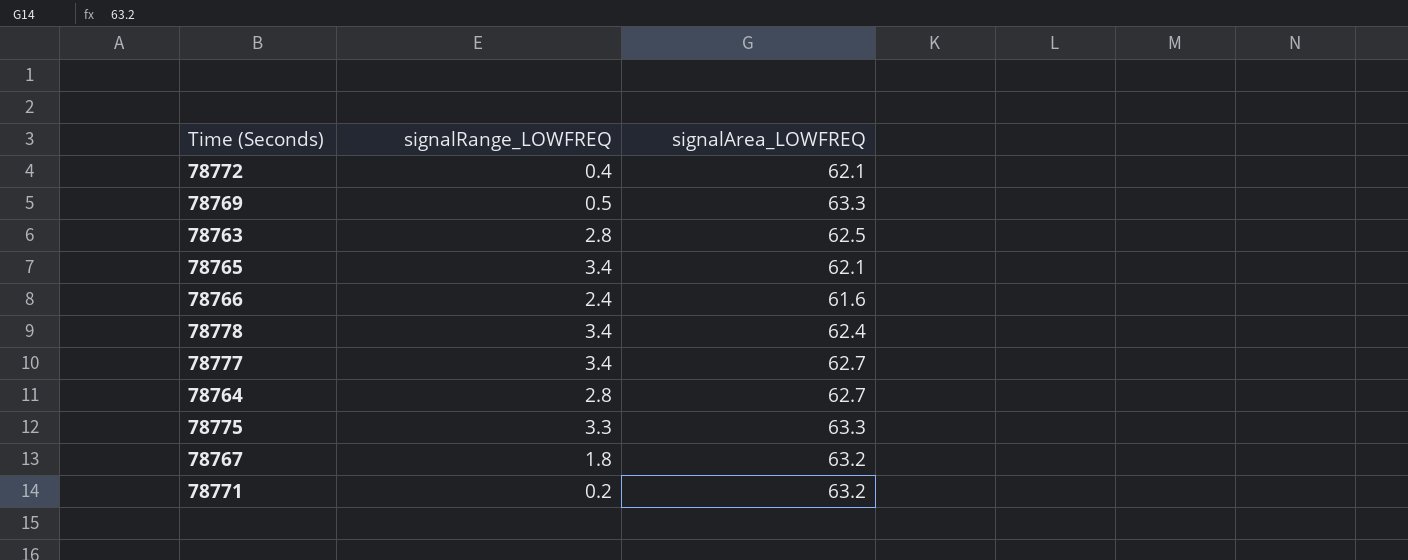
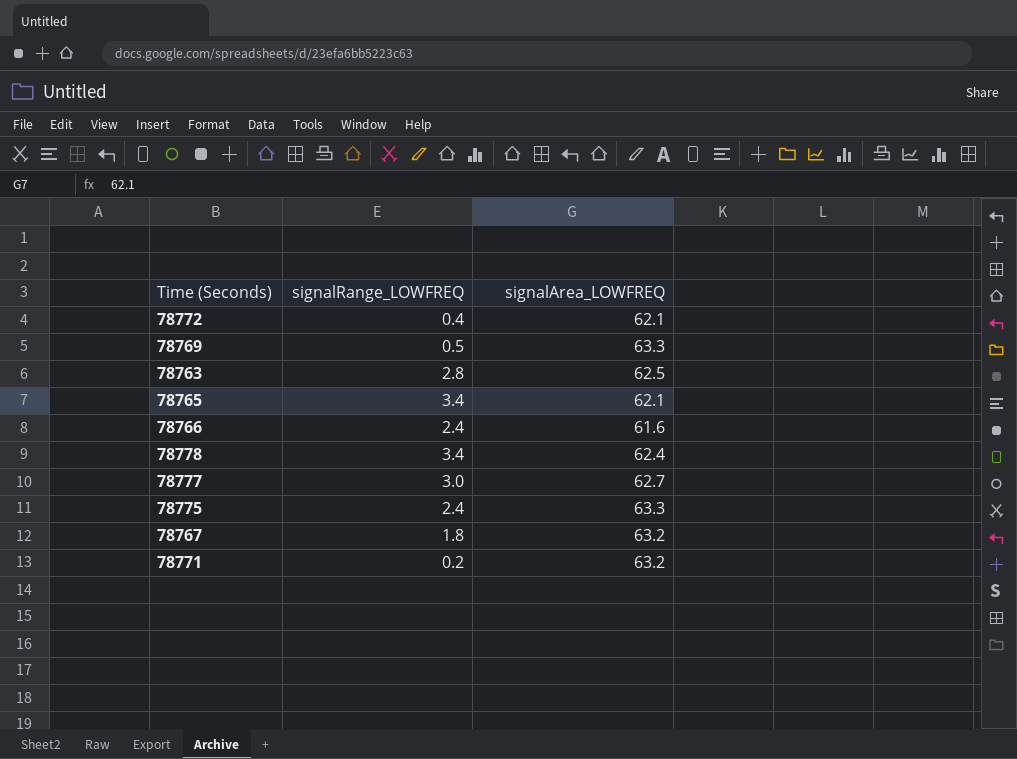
row 78764: 2.8 | 62.7 -> none
78777 | signalRange_LOWFREQ: 3.4 -> 3.0
78775 | signalRange_LOWFREQ: 3.3 -> 2.4

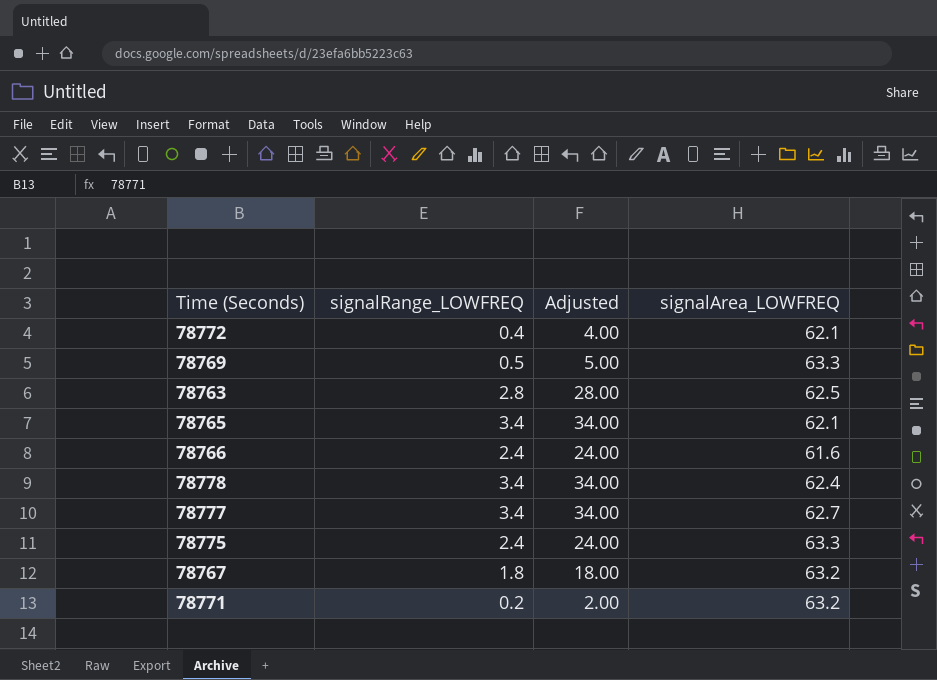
column Adjusted | formula: none -> [signalRange_LOWFREQ] * 10
78777 | signalRange_LOWFREQ: 3.0 -> 3.4

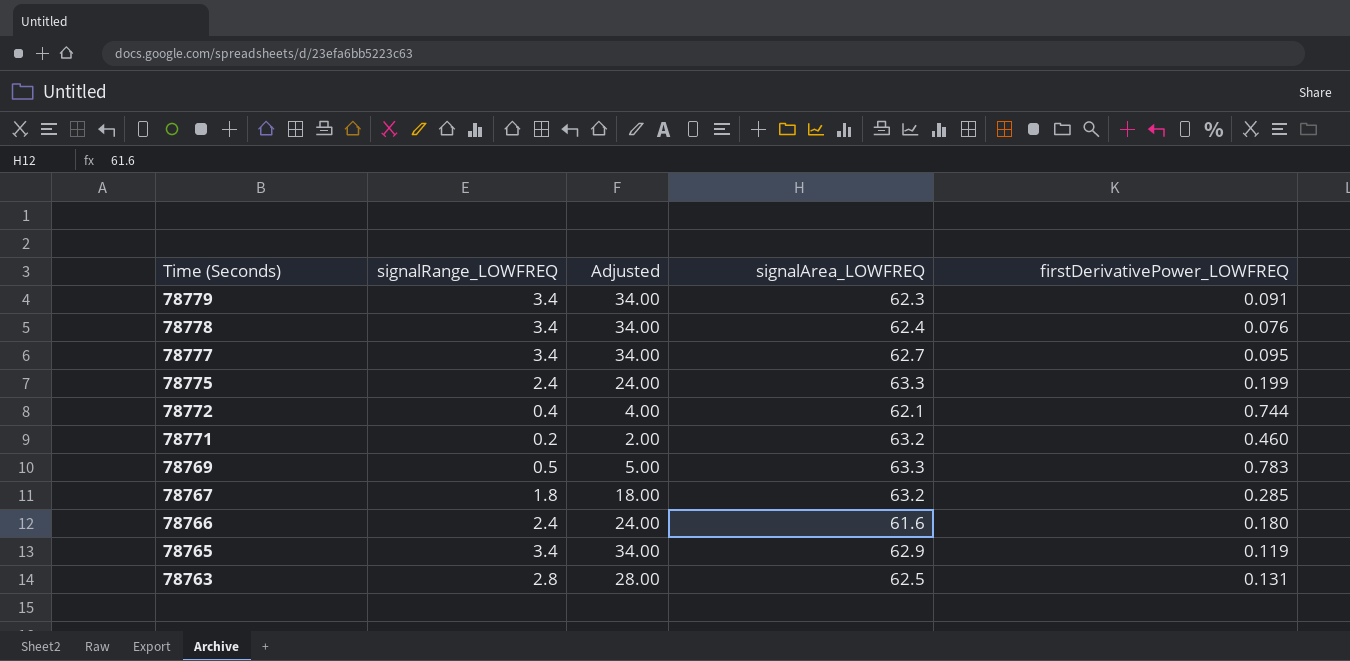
row order: none -> Time (Seconds) descending
column firstDerivativePower_LOWFREQ | position: none -> 5
row 78779: none -> 3.4 | 34.00 | 62.3 | 0.091
78765 | signalArea_LOWFREQ: 62.1 -> 62.9

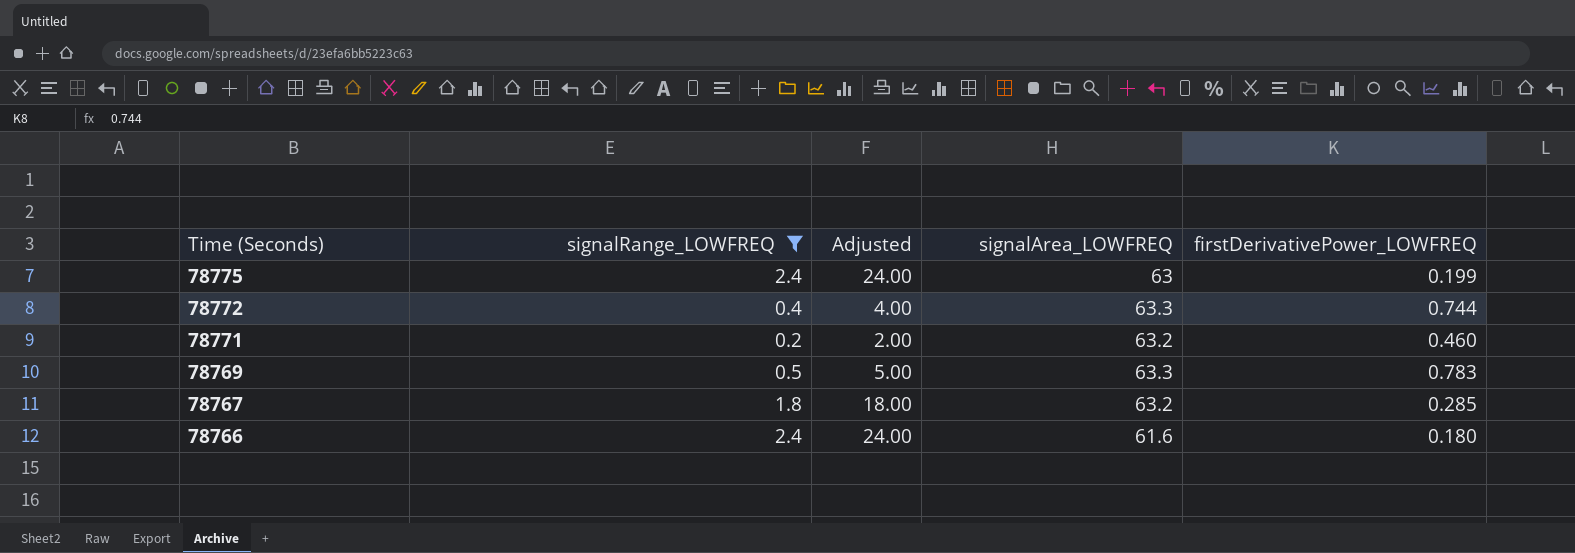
filter: none -> signalRange_LOWFREQ <= 2.4
78775 | signalArea_LOWFREQ: 63.3 -> 63
78772 | signalArea_LOWFREQ: 62.1 -> 63.3

